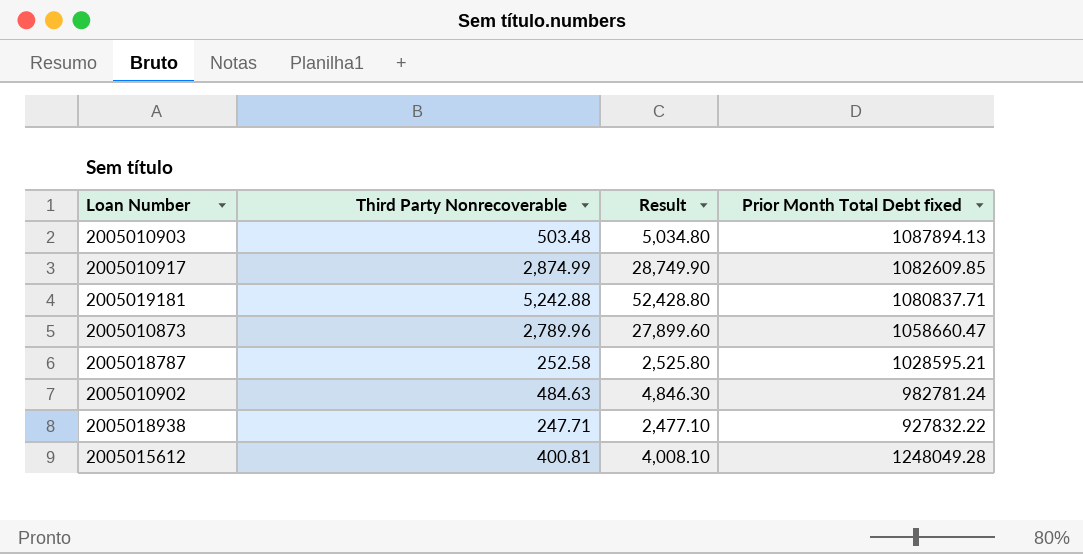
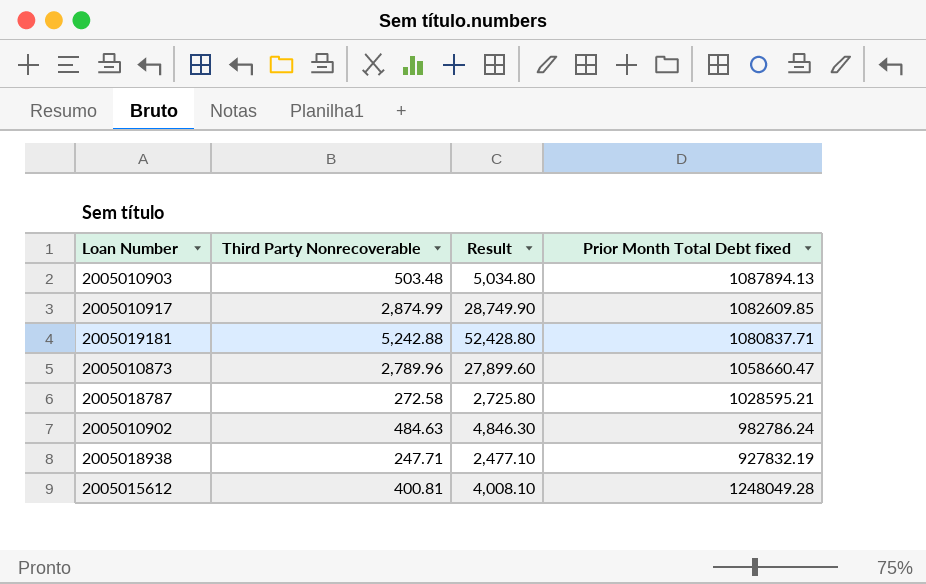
2005018787 | Third Party Nonrecoverable: 252.58 -> 272.58
2005018787 | Result: 2,525.80 -> 2,725.80
2005010902 | Prior Month Total Debt fixed: 982781.24 -> 982786.24
2005018938 | Prior Month Total Debt fixed: 927832.22 -> 927832.19

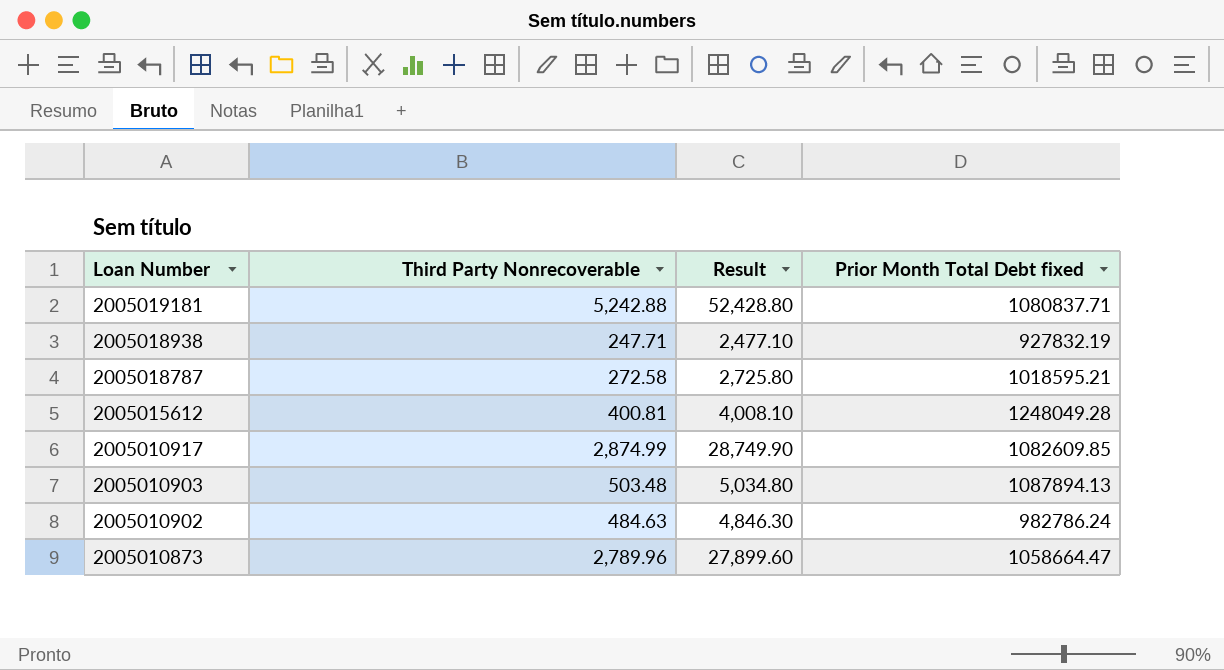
row order: none -> Loan Number descending
2005018787 | Prior Month Total Debt fixed: 1028595.21 -> 1018595.21
2005010873 | Prior Month Total Debt fixed: 1058660.47 -> 1058664.47

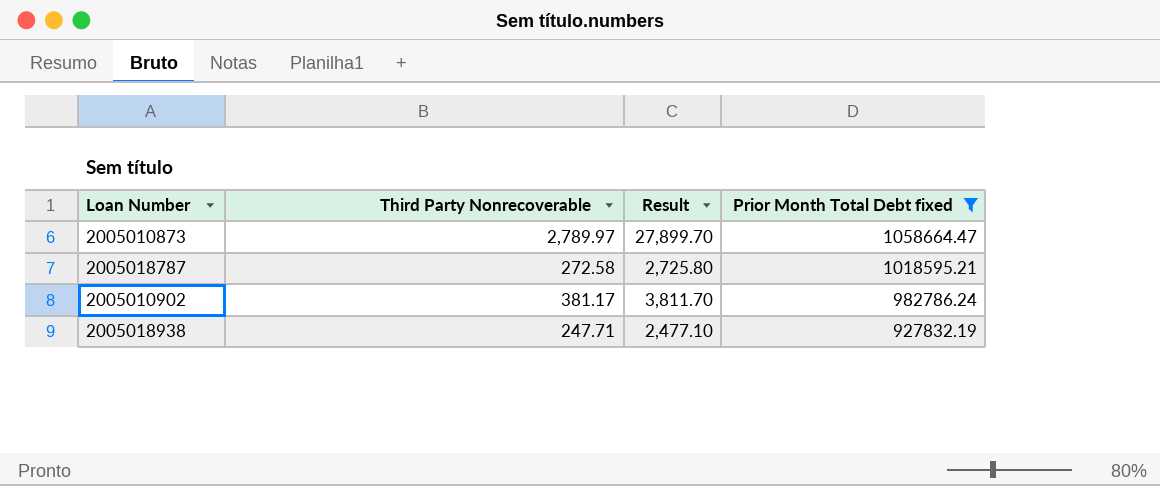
filter: none -> Prior Month Total Debt fixed <= 1058664.47
row order: Loan Number descending -> Prior Month Total Debt fixed descending
2005010873 | Third Party Nonrecoverable: 2,789.96 -> 2,789.97
2005010873 | Result: 27,899.60 -> 27,899.70
2005010902 | Third Party Nonrecoverable: 484.63 -> 381.17
2005010902 | Result: 4,846.30 -> 3,811.70

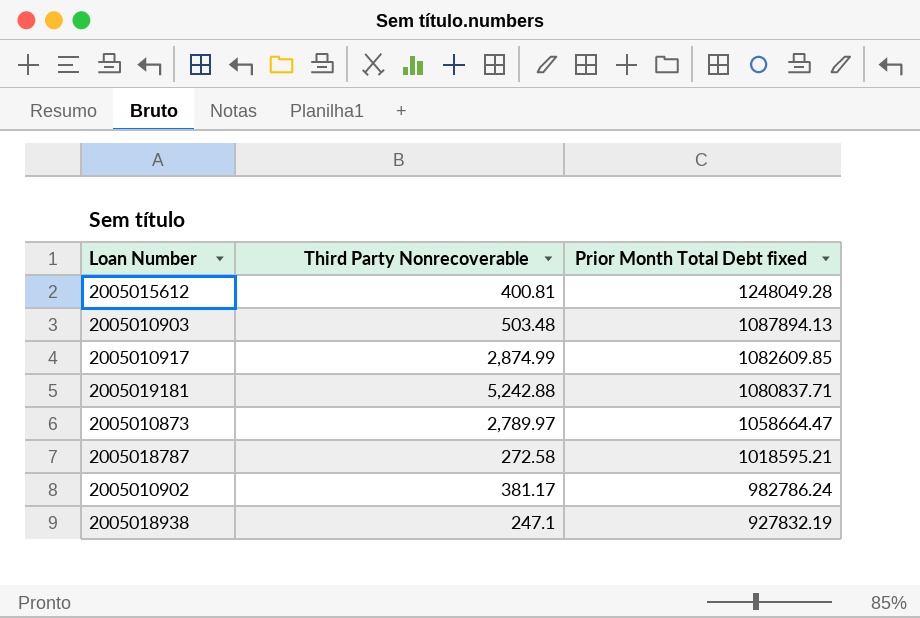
filter: Prior Month Total Debt fixed <= 1058664.47 -> none
column Result | formula: [Third Party Nonrecoverable] * 10 -> none
2005018938 | Third Party Nonrecoverable: 247.71 -> 247.1

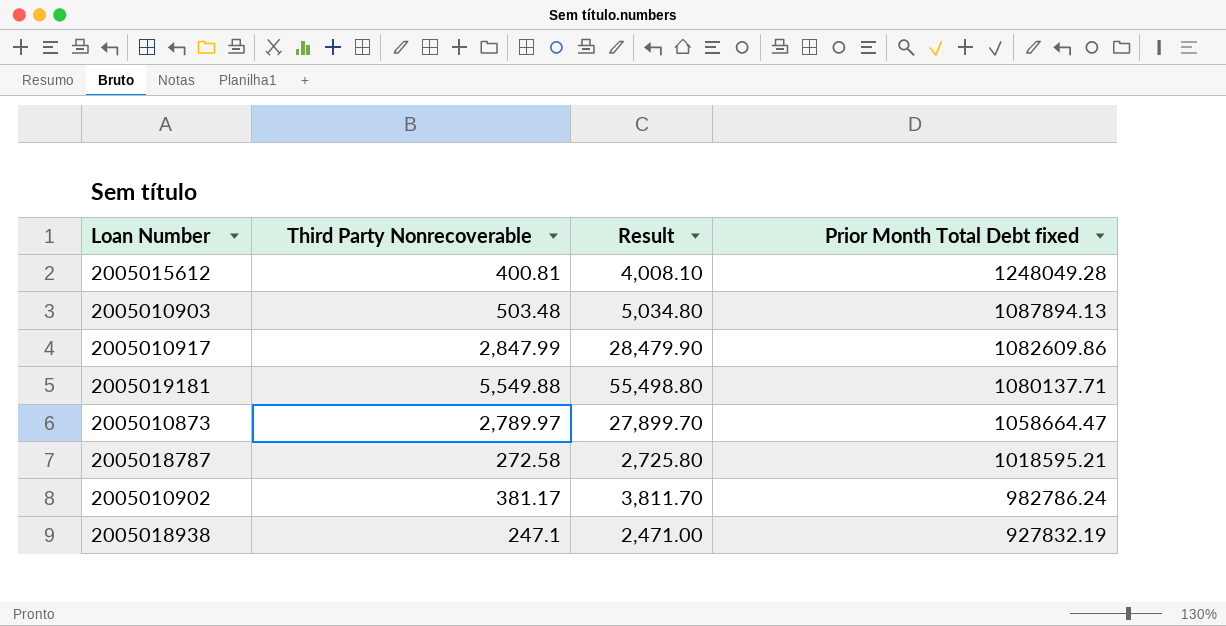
column Result | formula: none -> [Third Party Nonrecoverable] * 10
2005010917 | Third Party Nonrecoverable: 2,874.99 -> 2,847.99
2005010917 | Prior Month Total Debt fixed: 1082609.85 -> 1082609.86
2005019181 | Third Party Nonrecoverable: 5,242.88 -> 5,549.88
2005019181 | Prior Month Total Debt fixed: 1080837.71 -> 1080137.71

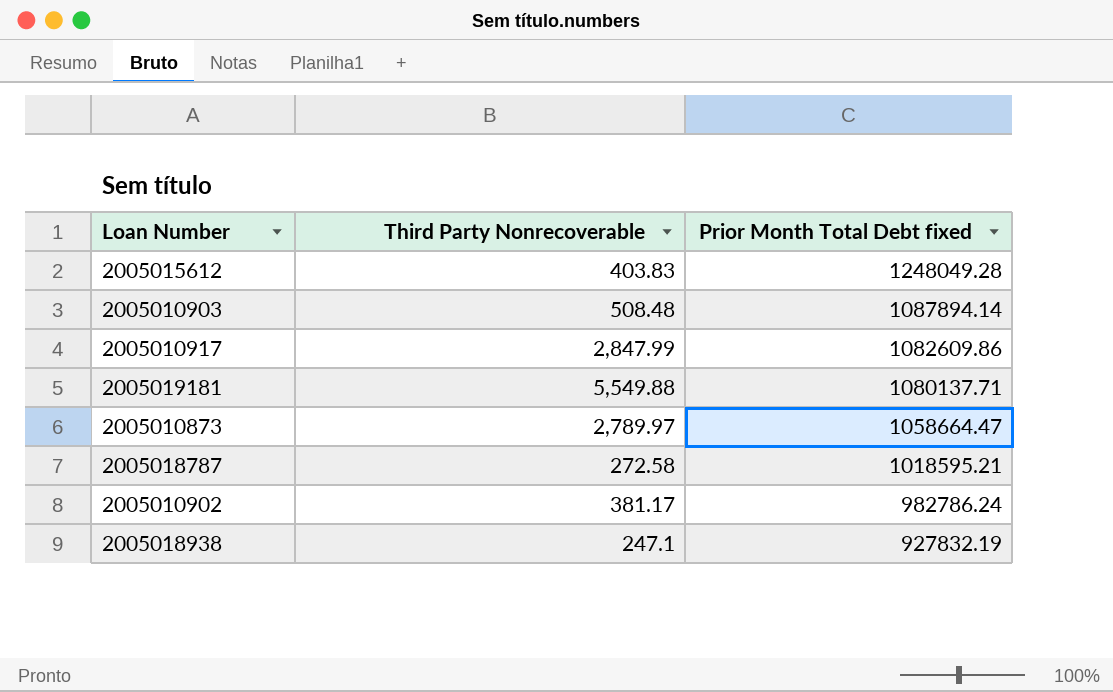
column Result | formula: [Third Party Nonrecoverable] * 10 -> none
2005015612 | Third Party Nonrecoverable: 400.81 -> 403.83
2005010903 | Third Party Nonrecoverable: 503.48 -> 508.48
2005010903 | Prior Month Total Debt fixed: 1087894.13 -> 1087894.14

